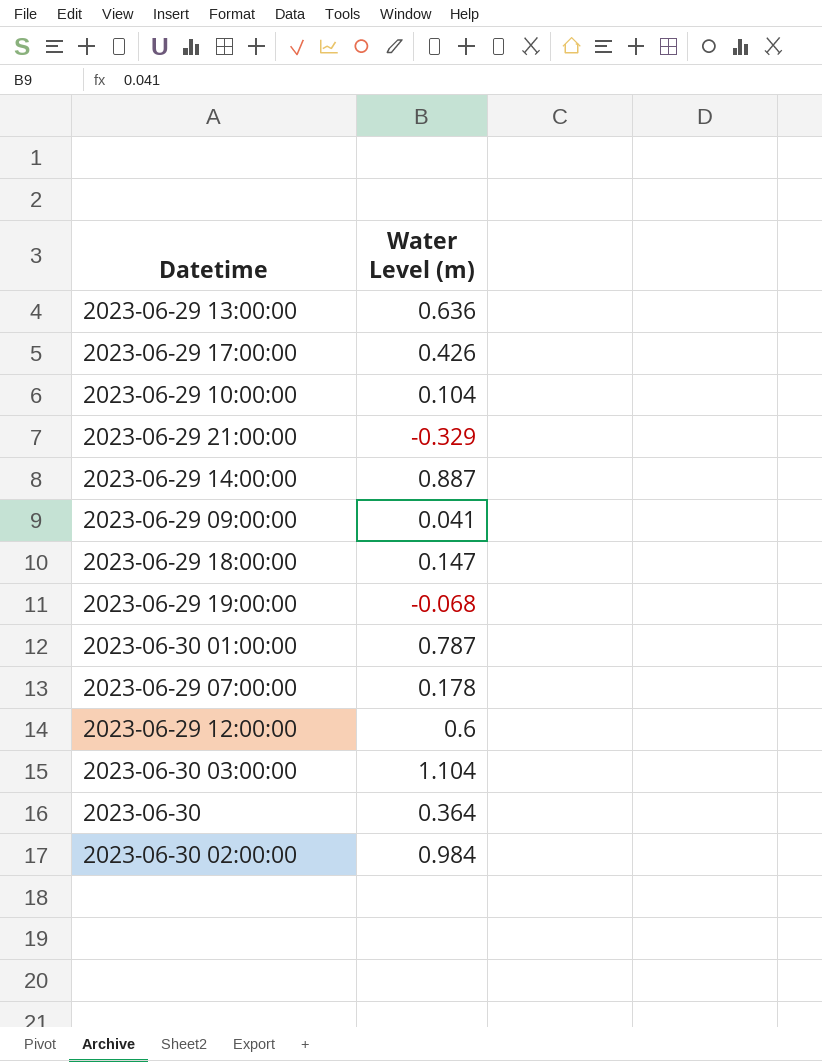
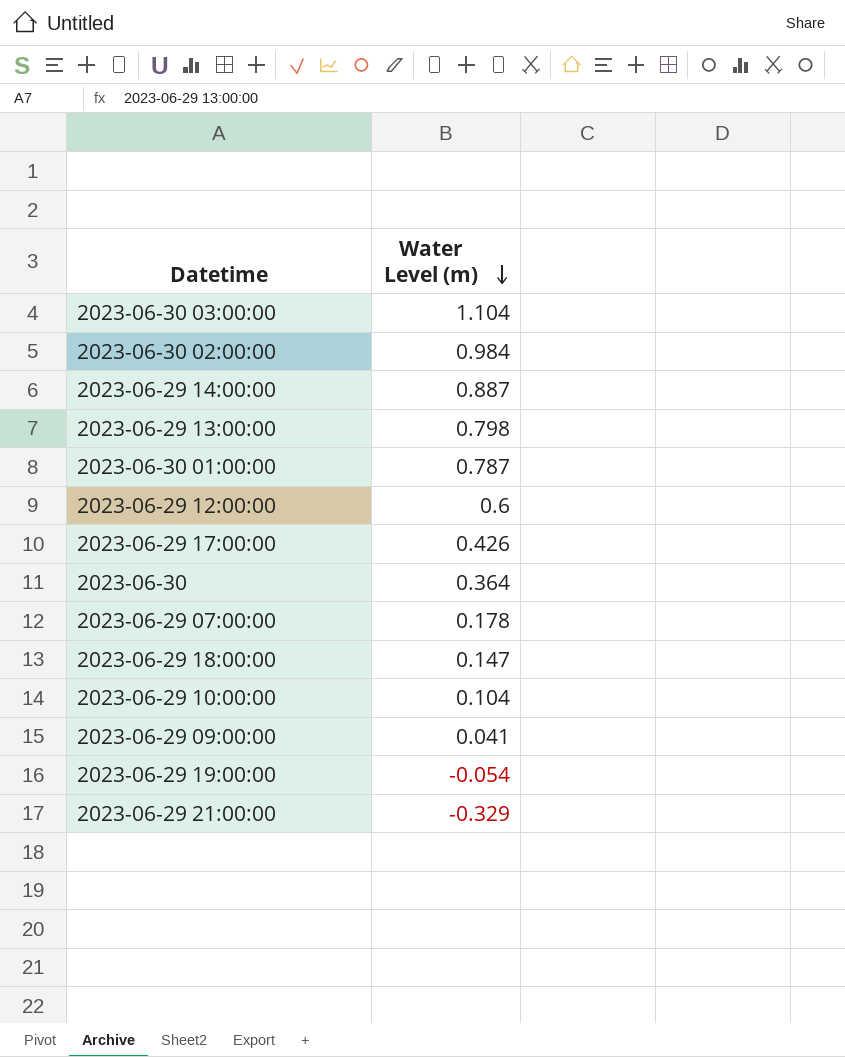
row order: none -> Water Level (m) descending
2023-06-29 13:00:00 | Water Level (m): 0.636 -> 0.798
2023-06-29 19:00:00 | Water Level (m): -0.068 -> -0.054

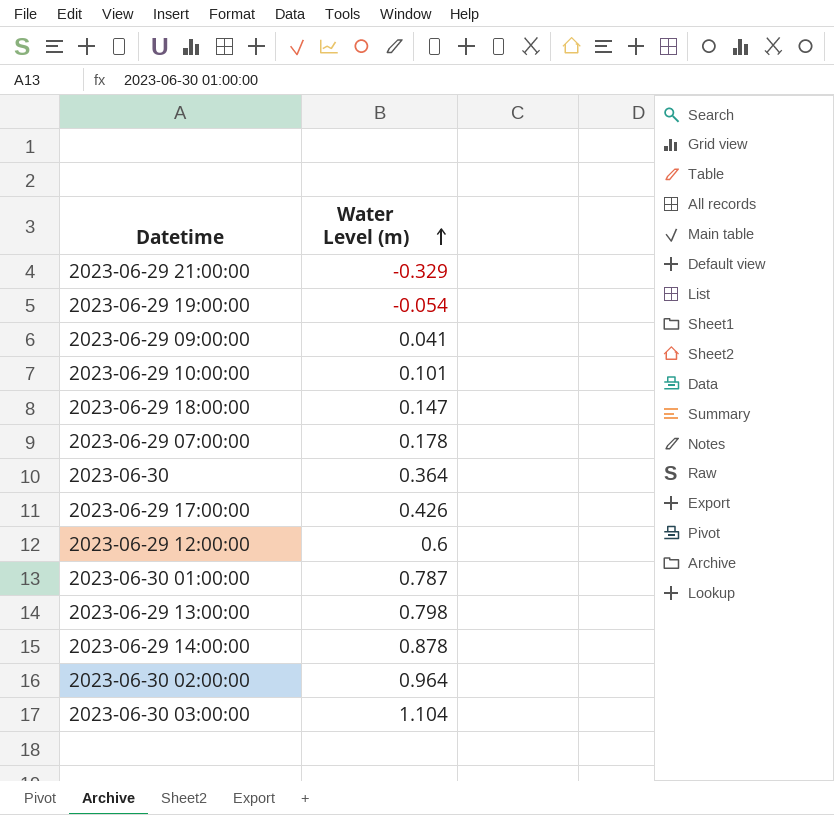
row order: Water Level (m) descending -> Water Level (m) ascending
2023-06-29 10:00:00 | Water Level (m): 0.104 -> 0.101
2023-06-29 14:00:00 | Water Level (m): 0.887 -> 0.878
2023-06-30 02:00:00 | Water Level (m): 0.984 -> 0.964

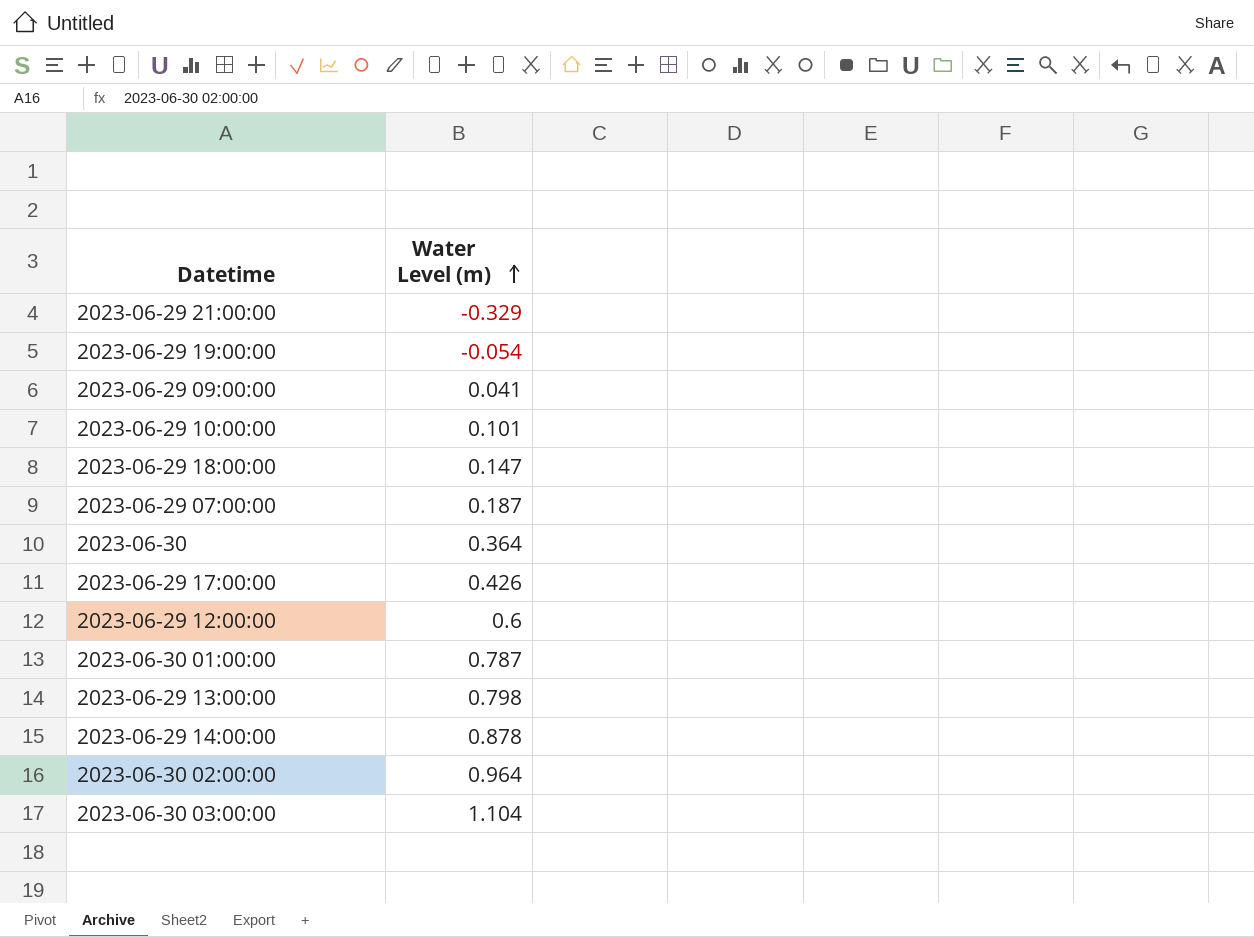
2023-06-29 07:00:00 | Water Level (m): 0.178 -> 0.187

